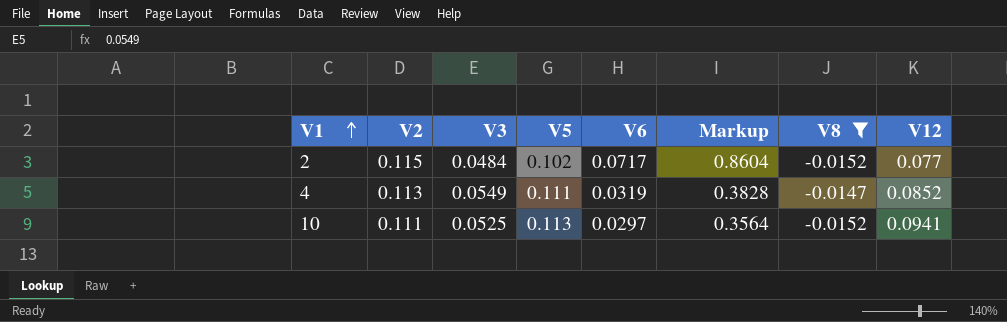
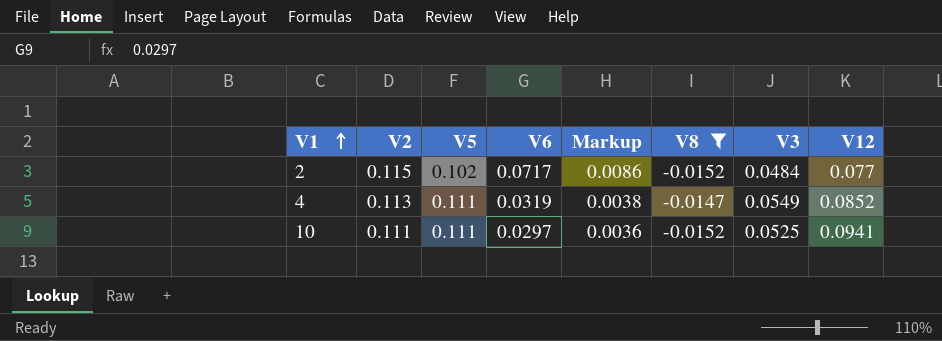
column Markup | formula: [V6] * 12 -> [V6] * 0.12
column V3 | position: 3 -> 7
10 | V5: 0.113 -> 0.111

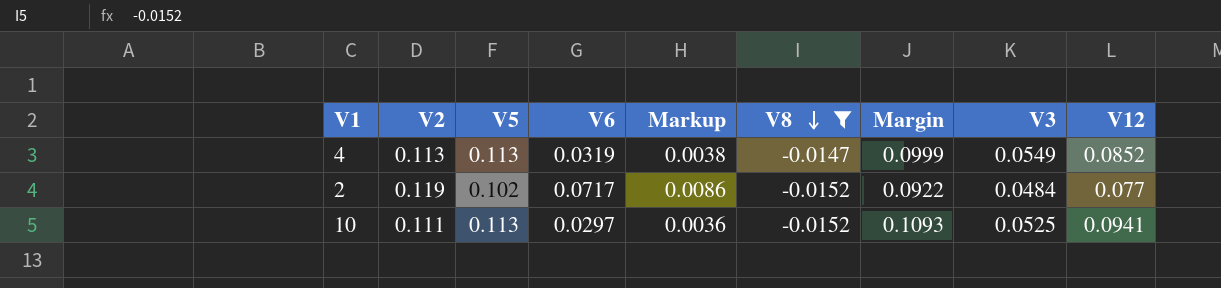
row order: V1 ascending -> V8 descending
column Margin | formula: none -> [V12] - [V8]
4 | V5: 0.111 -> 0.113
2 | V2: 0.115 -> 0.119
10 | V5: 0.111 -> 0.113

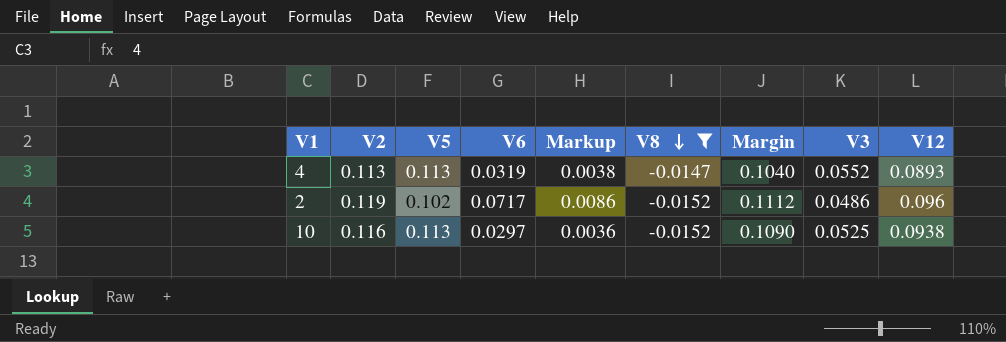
4 | Margin: 0.0999 -> 0.1040
4 | V3: 0.0549 -> 0.0552
4 | V12: 0.0852 -> 0.0893
2 | Margin: 0.0922 -> 0.1112
2 | V3: 0.0484 -> 0.0486
2 | V12: 0.077 -> 0.096
10 | V2: 0.111 -> 0.116
10 | Margin: 0.1093 -> 0.1090
10 | V12: 0.0941 -> 0.0938

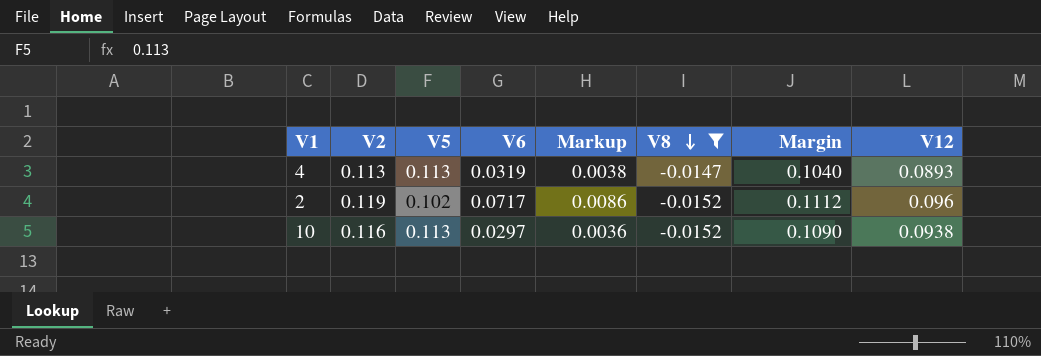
column V3 | position: 8 -> none

